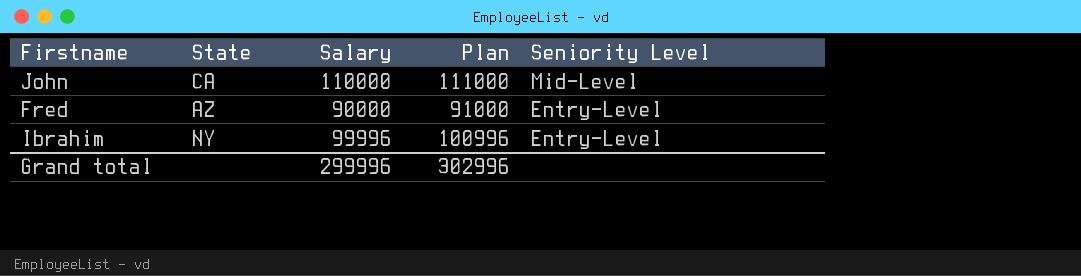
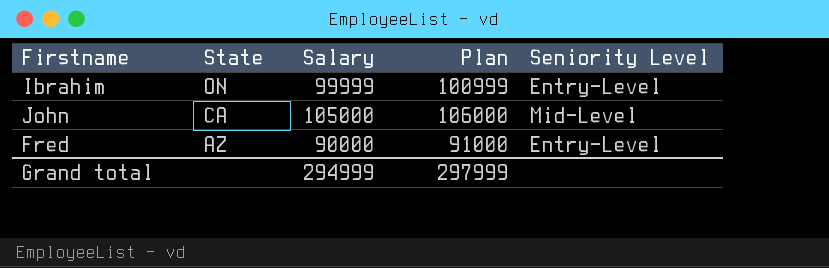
row order: Seniority Level descending -> State descending
Ibrahim | State: NY -> ON
Ibrahim | Salary: 99996 -> 99999
Ibrahim | Plan: 100996 -> 100999
John | Salary: 110000 -> 105000
John | Plan: 111000 -> 106000
Grand total | Salary: 299996 -> 294999
Grand total | Plan: 302996 -> 297999

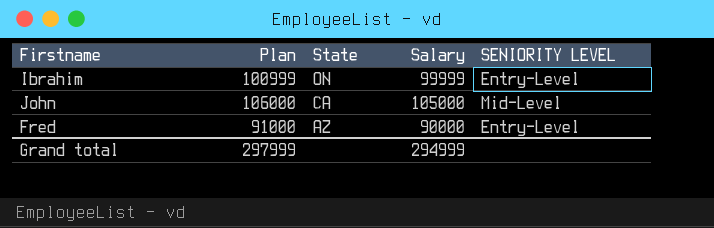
column Plan | position: 4 -> 2
column name: Seniority Level -> SENIORITY LEVEL

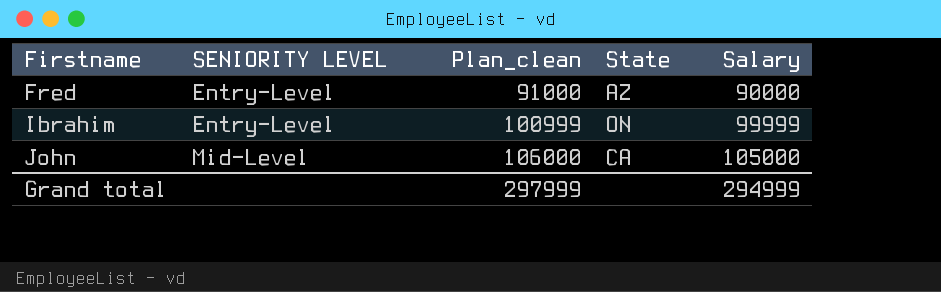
row order: State descending -> Firstname ascending
column SENIORITY LEVEL | position: 5 -> 2
column name: Plan -> Plan_clean

